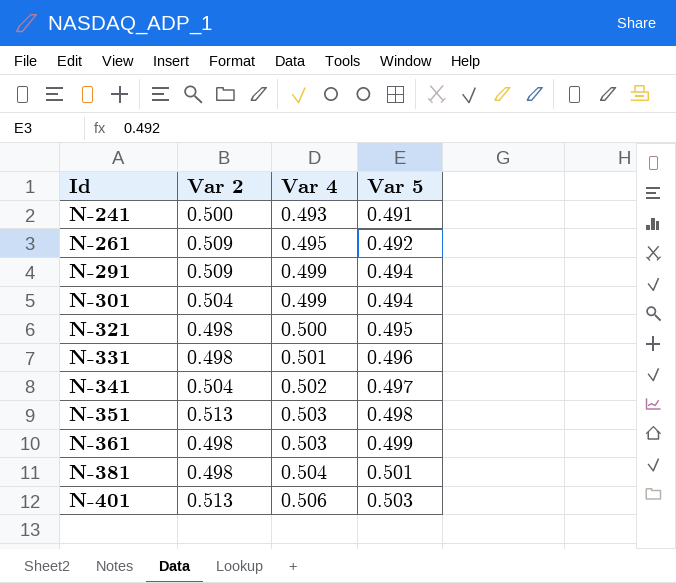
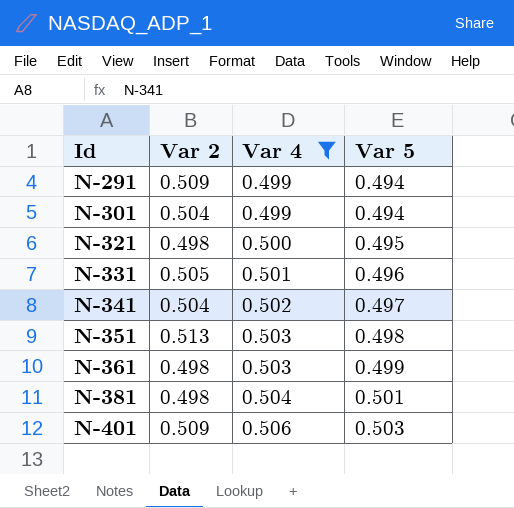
filter: none -> Var 4 >= 0.499
N-331 | Var 2: 0.498 -> 0.505
N-401 | Var 2: 0.513 -> 0.509

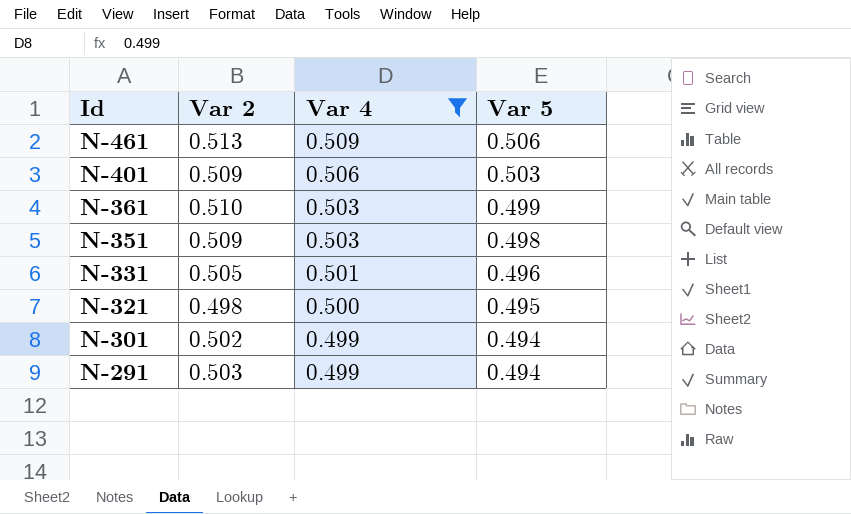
row order: Id ascending -> Id descending
row N-341: 0.504 | 0.502 | 0.497 -> none
row N-381: 0.498 | 0.504 | 0.501 -> none
row N-461: none -> 0.513 | 0.509 | 0.506
N-361 | Var 2: 0.498 -> 0.510
N-351 | Var 2: 0.513 -> 0.509
N-301 | Var 2: 0.504 -> 0.502
N-291 | Var 2: 0.509 -> 0.503

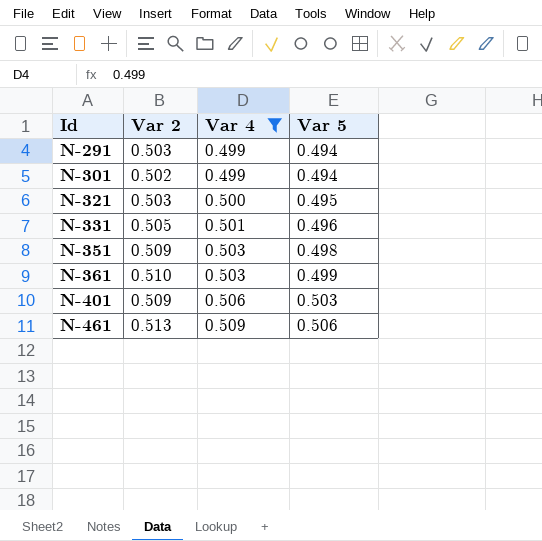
row order: Id descending -> Id ascending
N-321 | Var 2: 0.498 -> 0.503

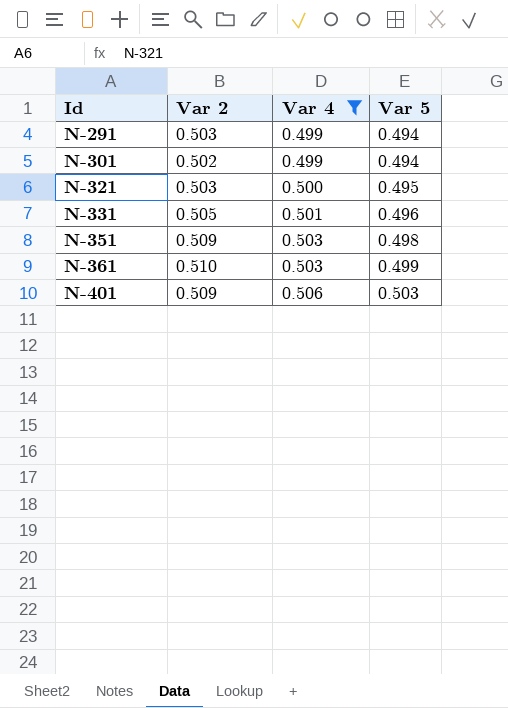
row N-461: 0.513 | 0.509 | 0.506 -> none

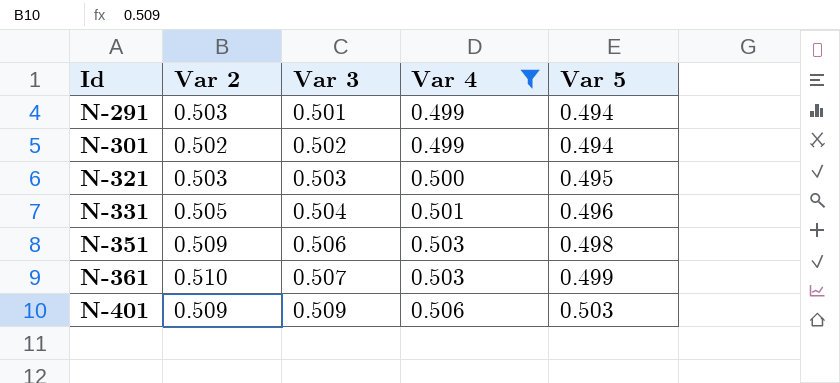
column Var 3 | position: none -> 3

